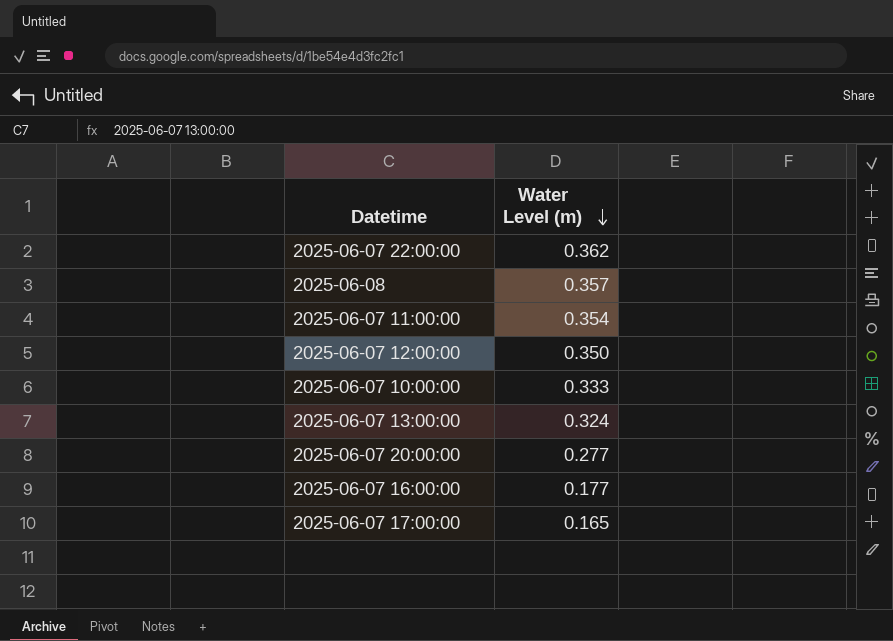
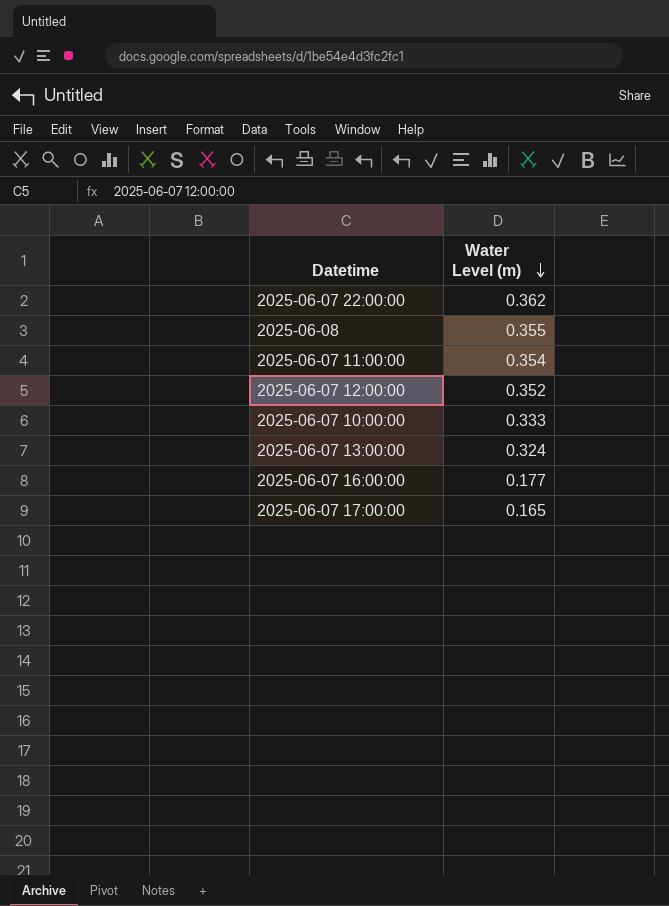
row 2025-06-07 20:00:00: 0.277 -> none
2025-06-08 | Water Level (m): 0.357 -> 0.355
2025-06-07 12:00:00 | Water Level (m): 0.350 -> 0.352

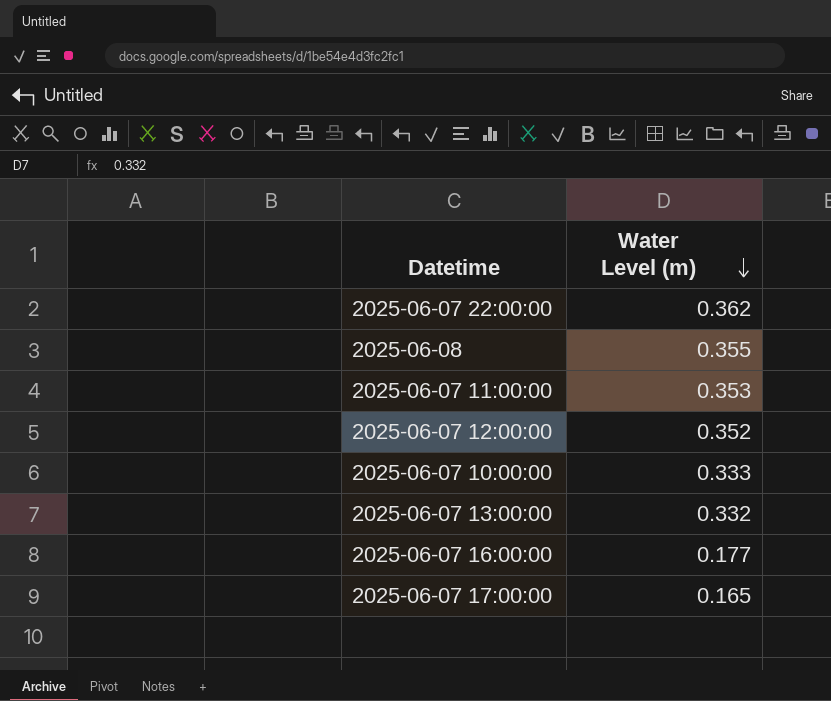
2025-06-07 11:00:00 | Water Level (m): 0.354 -> 0.353
2025-06-07 13:00:00 | Water Level (m): 0.324 -> 0.332

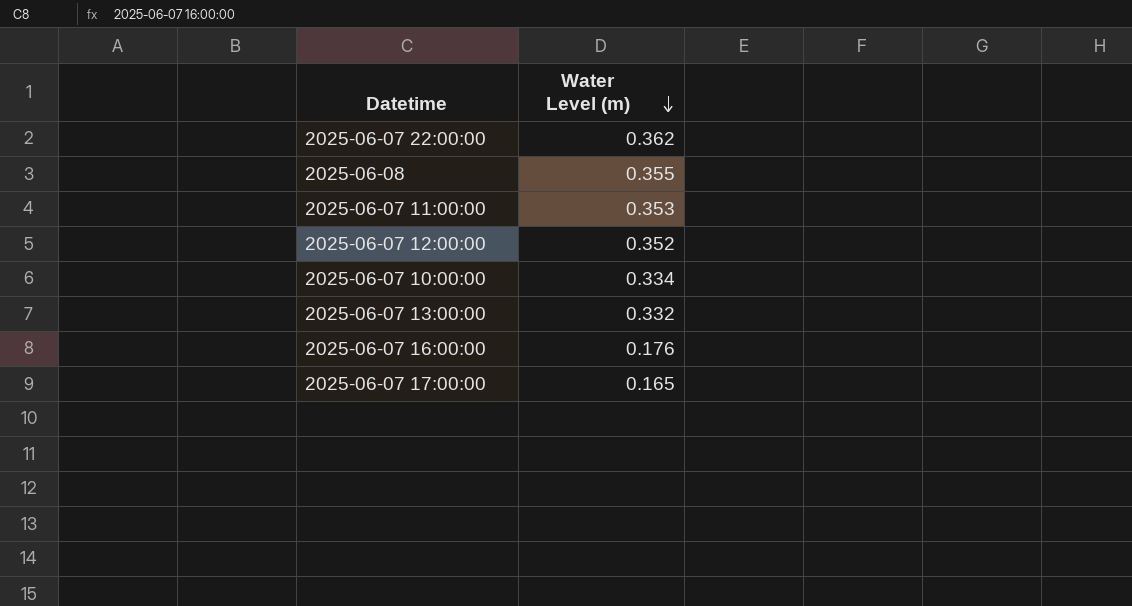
2025-06-07 10:00:00 | Water Level (m): 0.333 -> 0.334
2025-06-07 16:00:00 | Water Level (m): 0.177 -> 0.176

